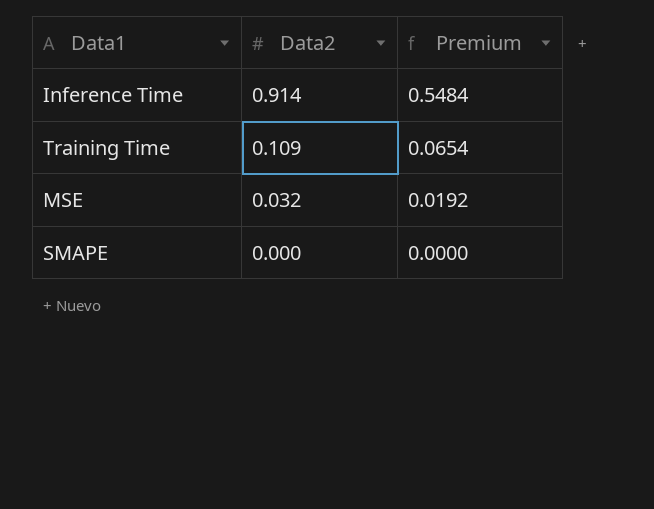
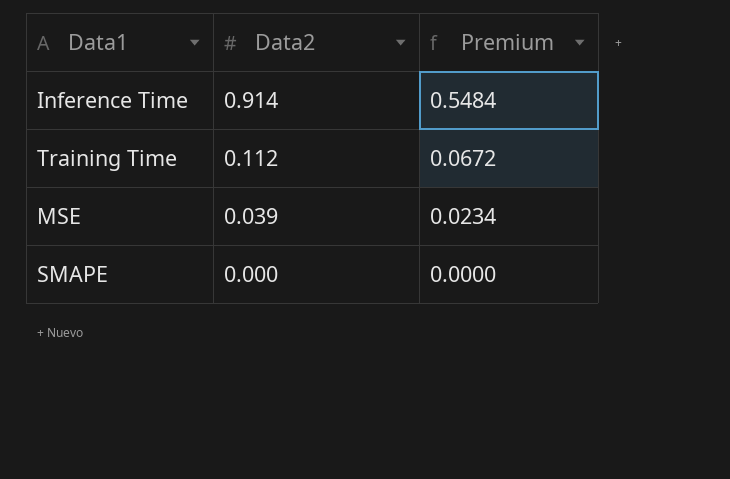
Training Time | Data2: 0.109 -> 0.112
Training Time | Premium: 0.0654 -> 0.0672
MSE | Data2: 0.032 -> 0.039
MSE | Premium: 0.0192 -> 0.0234

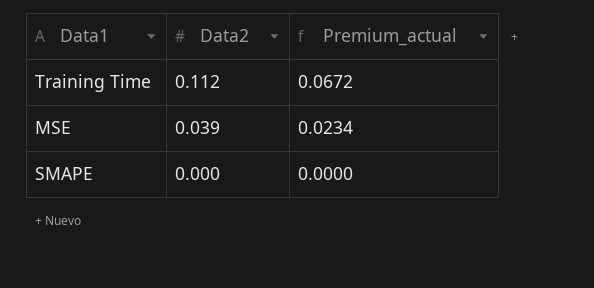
column name: Premium -> Premium_actual
row Inference Time: 0.914 | 0.5484 -> none

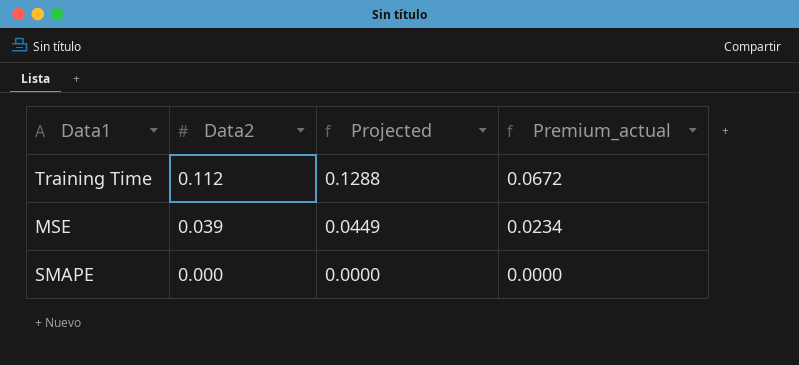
column Projected | formula: none -> [Data2] * 1.15

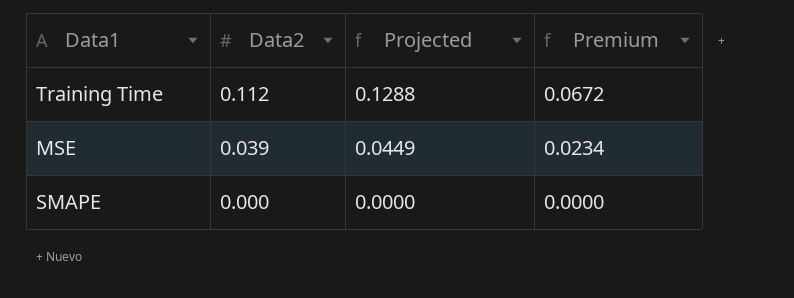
column name: Premium_actual -> Premium

